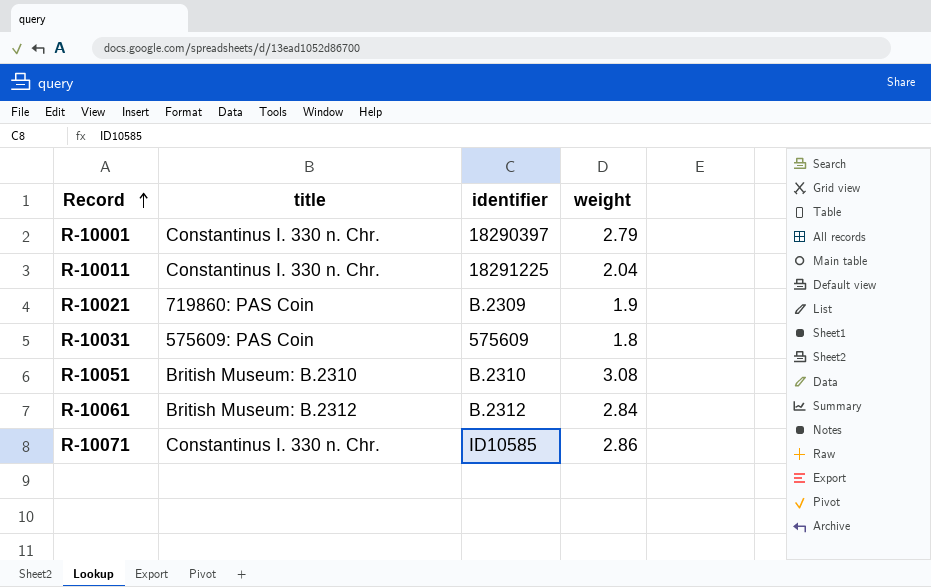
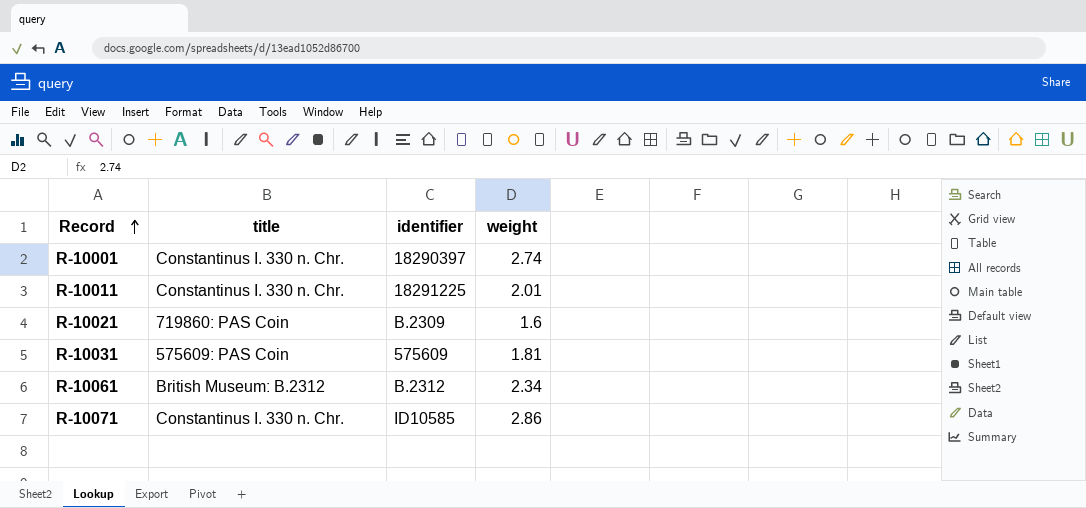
row R-10051: British Museum: B.2310 | B.2310 | 3.08 -> none
R-10001 | weight: 2.79 -> 2.74
R-10011 | weight: 2.04 -> 2.01
R-10021 | weight: 1.9 -> 1.6
R-10031 | weight: 1.8 -> 1.81
R-10061 | weight: 2.84 -> 2.34

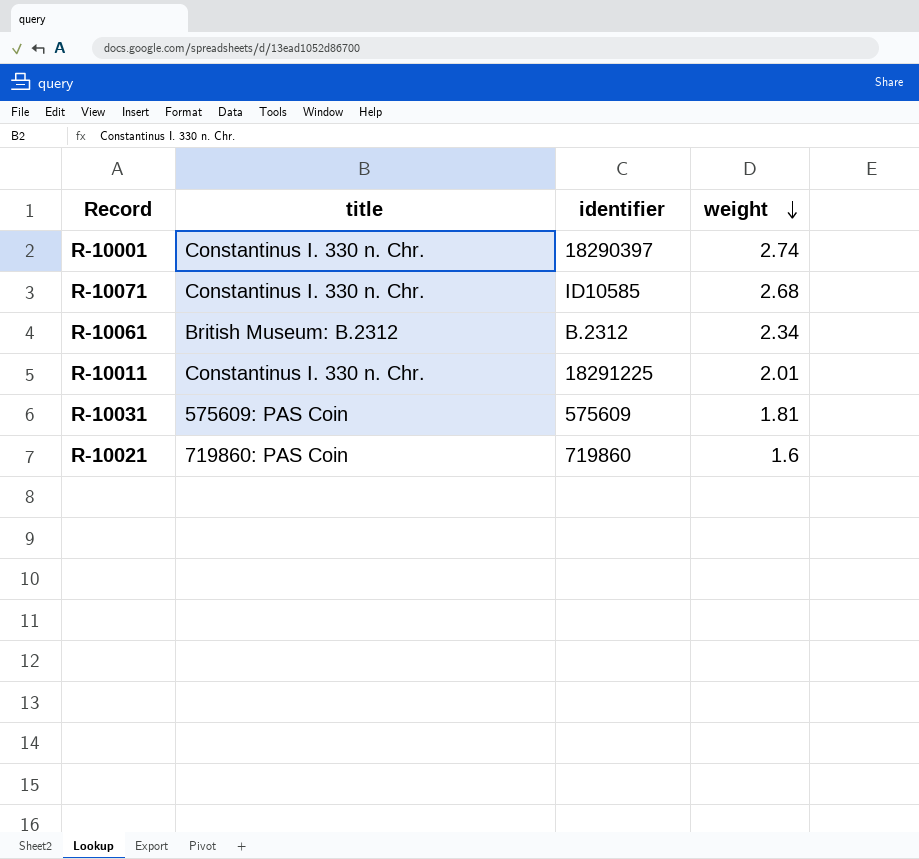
row order: Record ascending -> weight descending
R-10071 | weight: 2.86 -> 2.68
R-10021 | identifier: B.2309 -> 719860

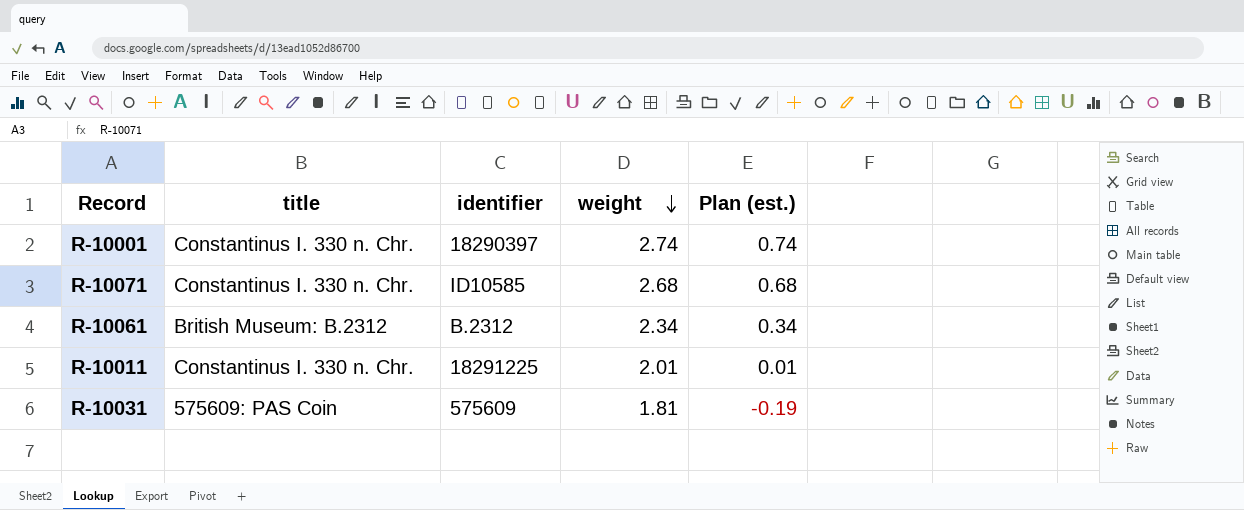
column Plan (est.) | formula: none -> [weight] - 2
row R-10021: 719860: PAS Coin | 719860 | 1.6 -> none

